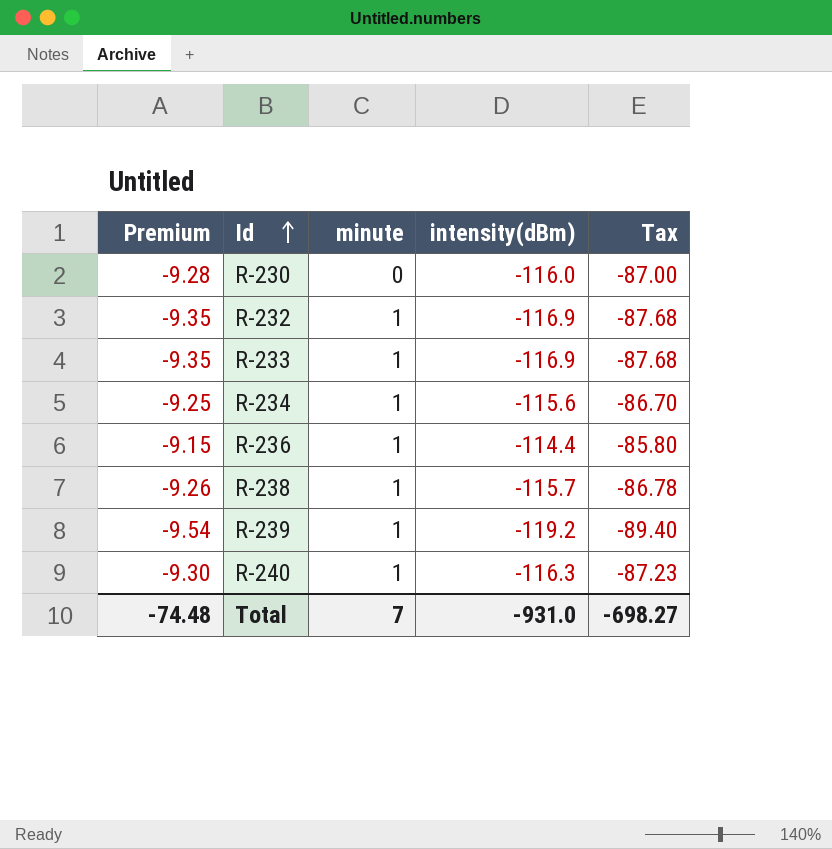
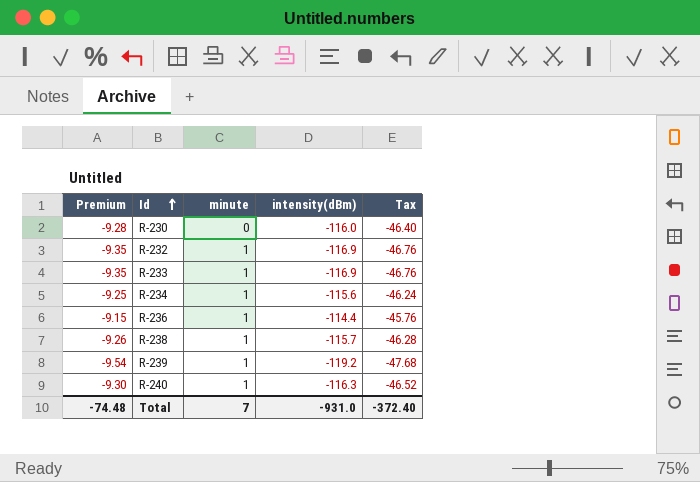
column Tax | formula: [intensity(dBm)] * 0.75 -> [intensity(dBm)] * 0.4
Total | Tax: -698.27 -> -372.40

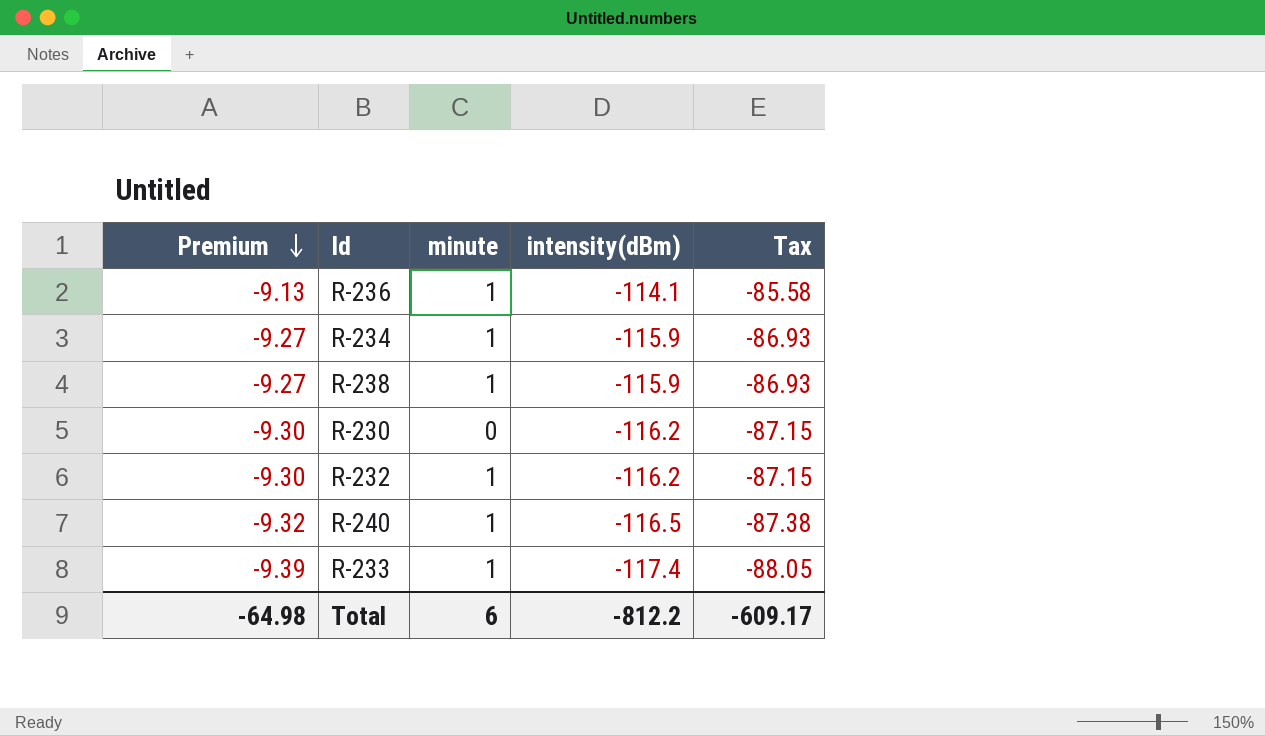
row order: Id ascending -> Premium descending
column Tax | formula: [intensity(dBm)] * 0.4 -> [intensity(dBm)] * 0.75
row R-239: -9.54 | 1 | -119.2 | -47.68 -> none
R-236 | Premium: -9.15 -> -9.13
R-236 | intensity(dBm): -114.4 -> -114.1
R-234 | Premium: -9.25 -> -9.27
R-234 | intensity(dBm): -115.6 -> -115.9
R-238 | Premium: -9.26 -> -9.27
R-238 | intensity(dBm): -115.7 -> -115.9
R-230 | Premium: -9.28 -> -9.30
R-230 | intensity(dBm): -116.0 -> -116.2
R-232 | Premium: -9.35 -> -9.30
R-232 | intensity(dBm): -116.9 -> -116.2
R-240 | Premium: -9.30 -> -9.32
R-240 | intensity(dBm): -116.3 -> -116.5
R-233 | Premium: -9.35 -> -9.39
R-233 | intensity(dBm): -116.9 -> -117.4
Total | Premium: -74.48 -> -64.98
Total | minute: 7 -> 6
Total | intensity(dBm): -931.0 -> -812.2
Total | Tax: -372.40 -> -609.17

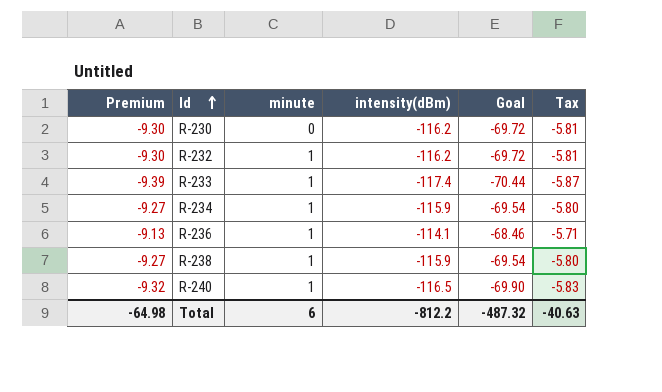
row order: Premium descending -> Id ascending
column Goal | formula: none -> [intensity(dBm)] * 0.6
column Tax | formula: [intensity(dBm)] * 0.75 -> [intensity(dBm)] * 0.05
Total | Tax: -609.17 -> -40.63

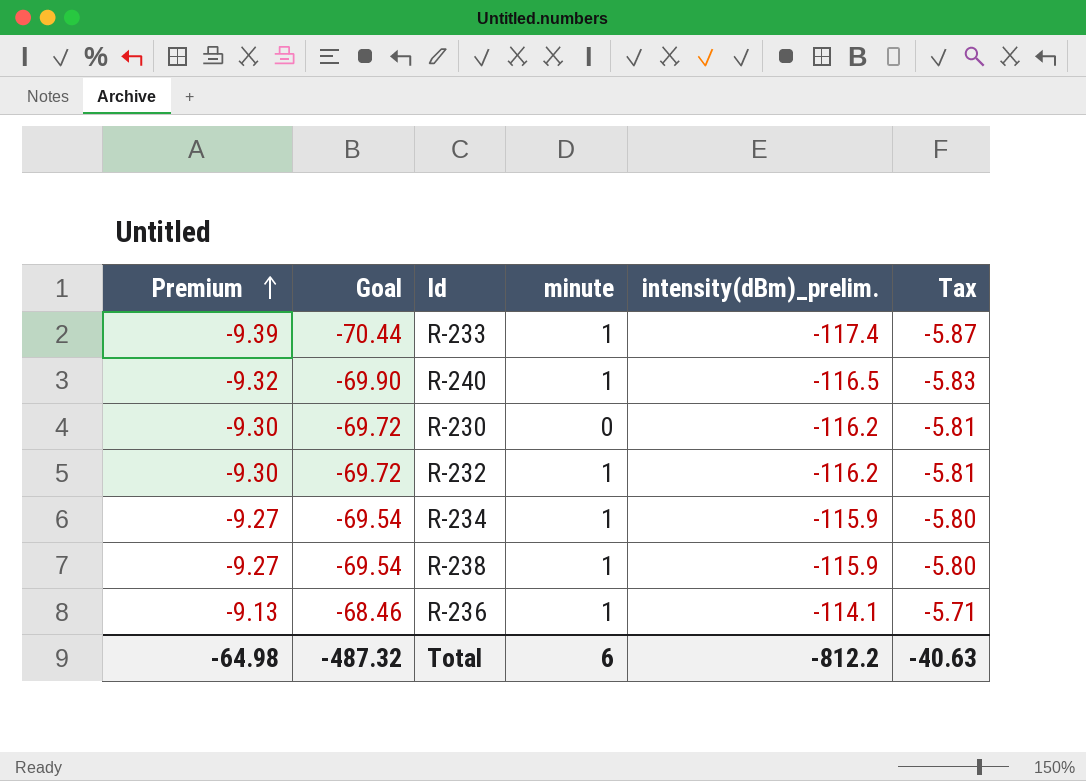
row order: Id ascending -> Premium ascending
column Goal | position: 5 -> 2
column name: intensity(dBm) -> intensity(dBm)_prelim.

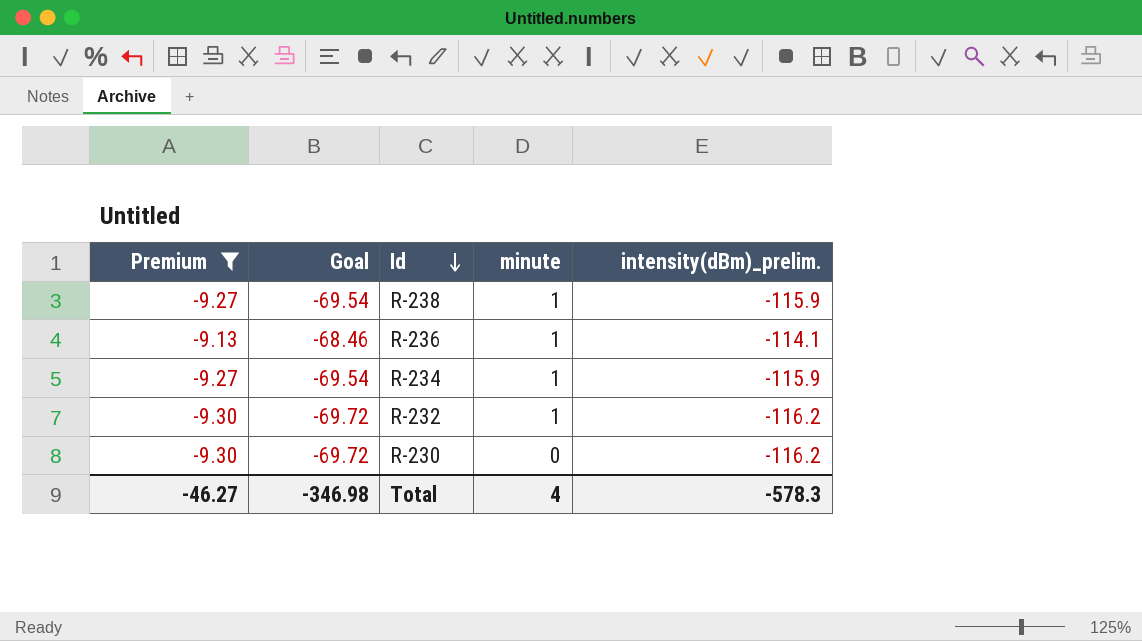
filter: none -> Premium >= -9.30
row order: Premium ascending -> Id descending
column Tax | formula: [intensity(dBm)_prelim.] * 0.05 -> none
Total | Premium: -64.98 -> -46.27
Total | Goal: -487.32 -> -346.98
Total | minute: 6 -> 4
Total | intensity(dBm)_prelim.: -812.2 -> -578.3

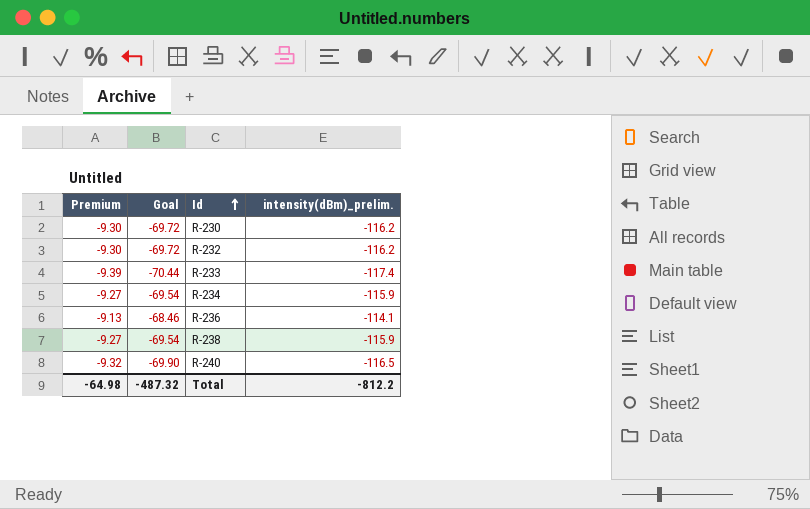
filter: Premium >= -9.30 -> none
row order: Id descending -> Id ascending
column minute | position: 4 -> none
Total | Premium: -46.27 -> -64.98
Total | Goal: -346.98 -> -487.32
Total | intensity(dBm)_prelim.: -578.3 -> -812.2

